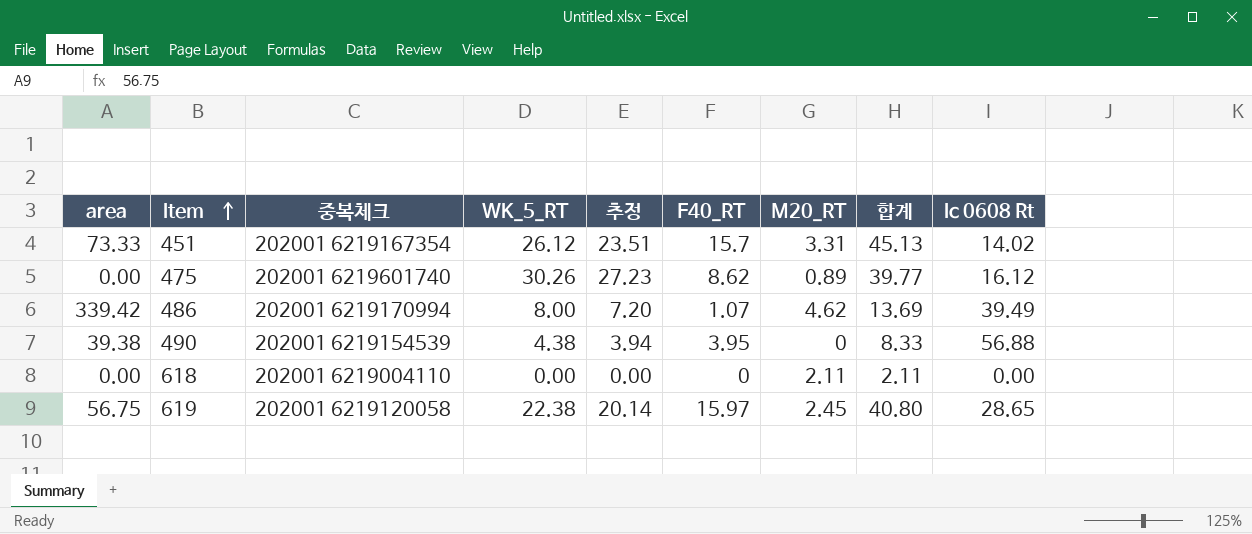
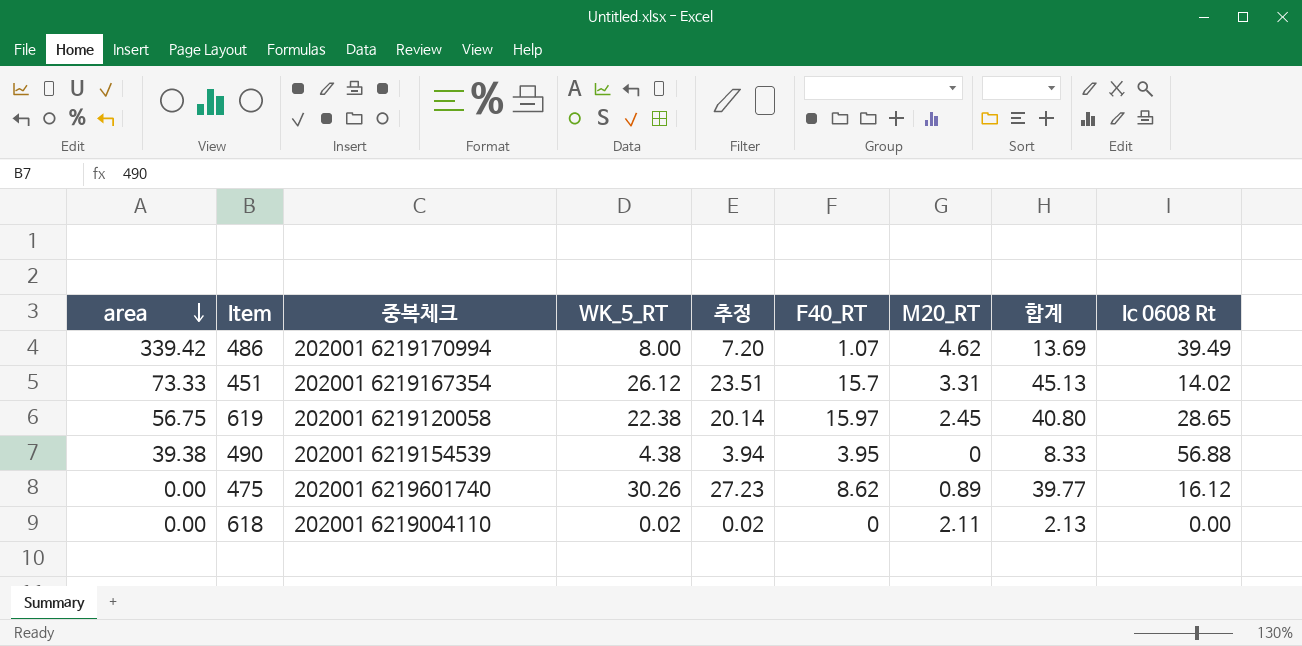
row order: Item ascending -> area descending
618 | WK_5_RT: 0.00 -> 0.02
618 | 추정: 0.00 -> 0.02
618 | 합계: 2.11 -> 2.13

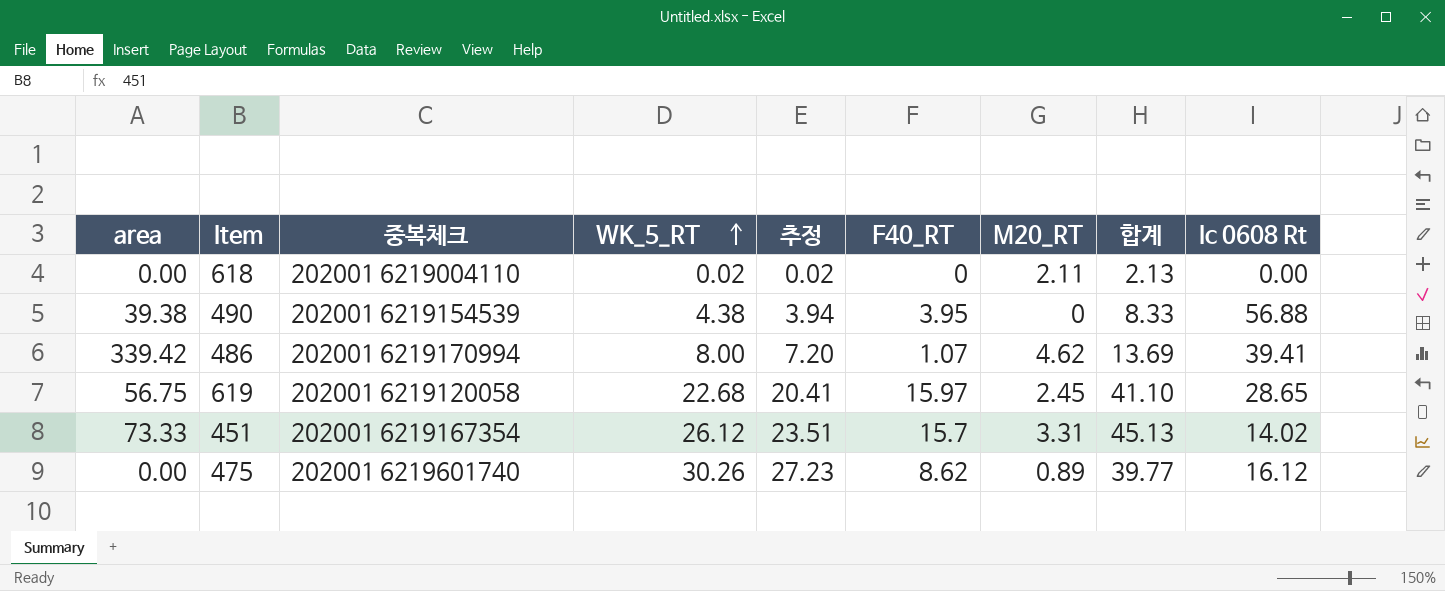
row order: area descending -> WK_5_RT ascending
486 | Ic 0608 Rt: 39.49 -> 39.41
619 | WK_5_RT: 22.38 -> 22.68
619 | 추정: 20.14 -> 20.41
619 | 합계: 40.80 -> 41.10

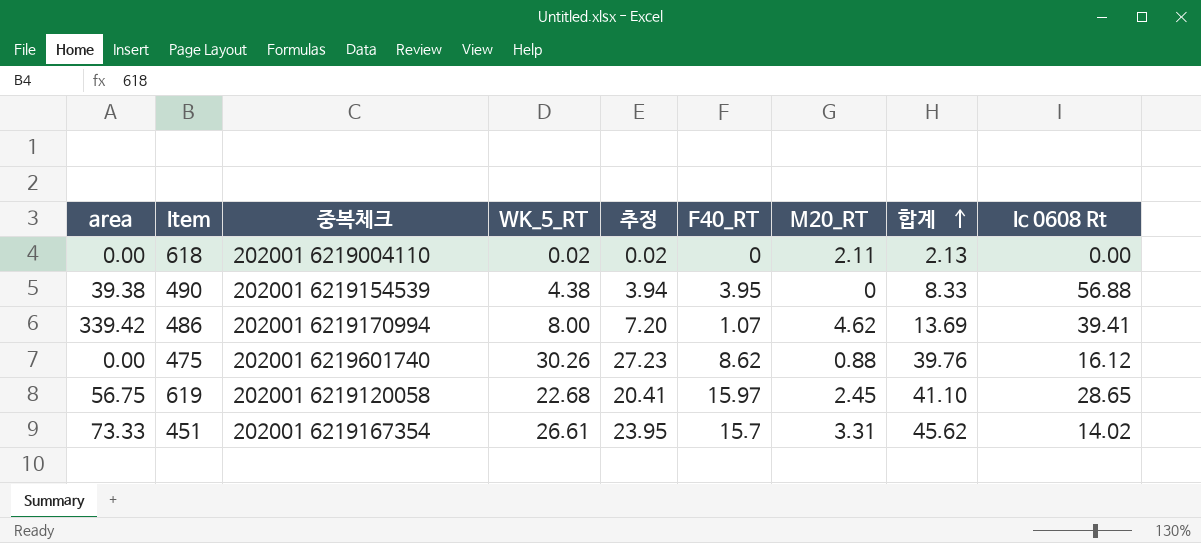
row order: WK_5_RT ascending -> 합계 ascending
475 | M20_RT: 0.89 -> 0.88
475 | 합계: 39.77 -> 39.76
451 | WK_5_RT: 26.12 -> 26.61
451 | 추정: 23.51 -> 23.95
451 | 합계: 45.13 -> 45.62

